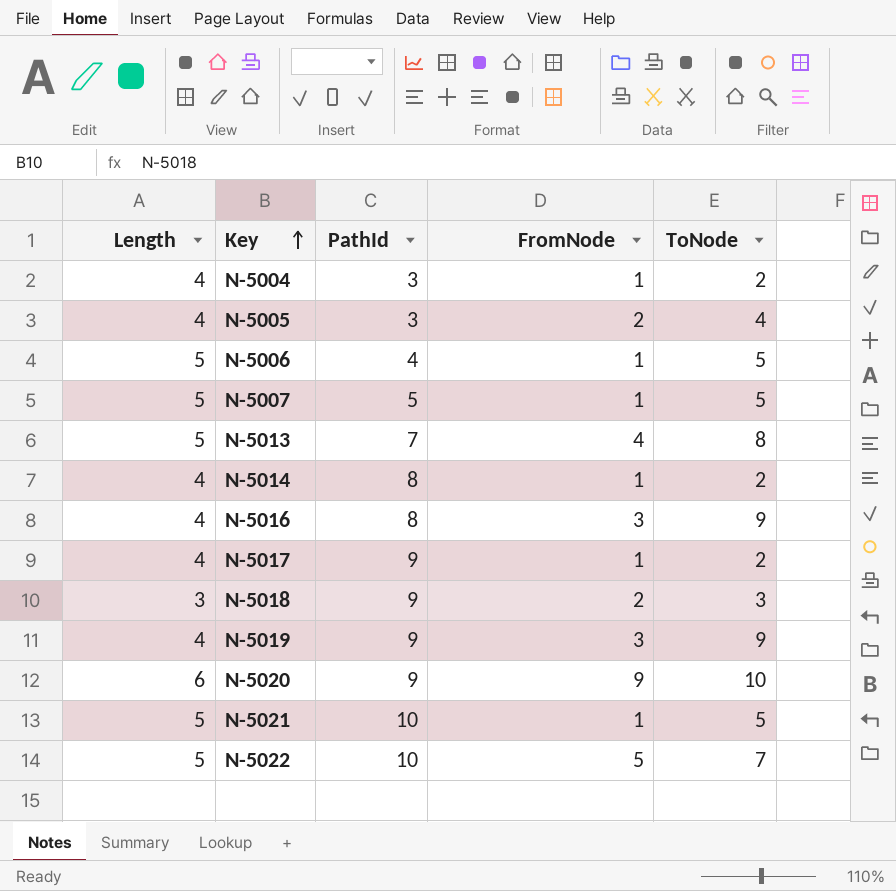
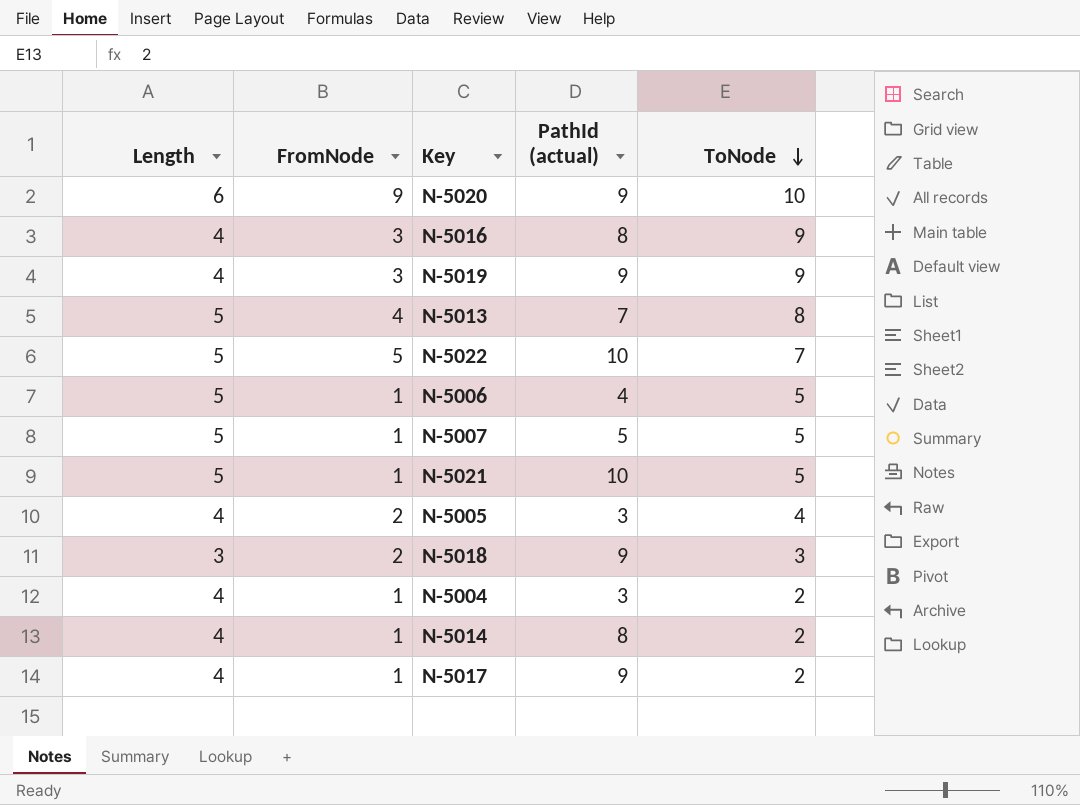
row order: Key ascending -> ToNode descending
column FromNode | position: 4 -> 2
column name: PathId -> PathId (actual)

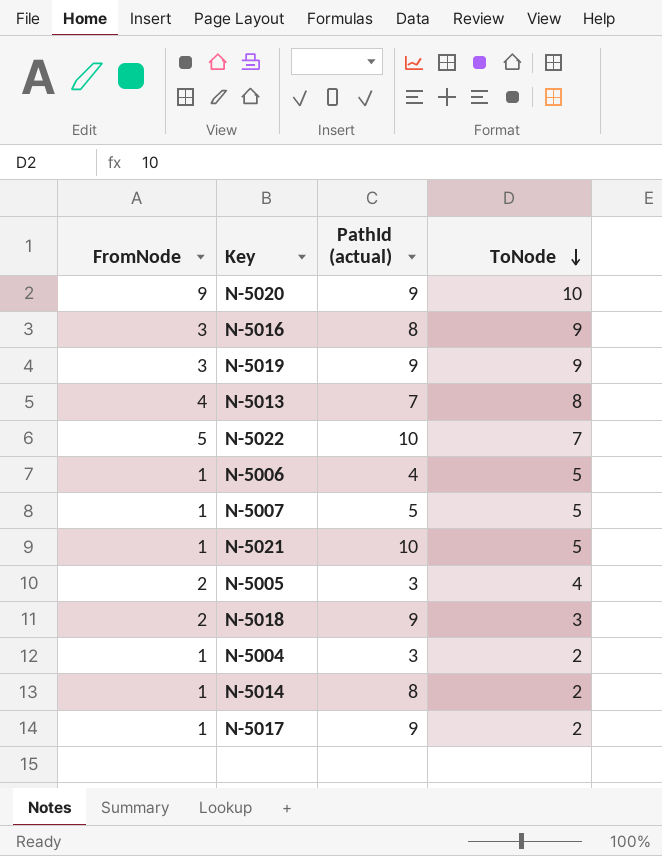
column Length | position: 1 -> none

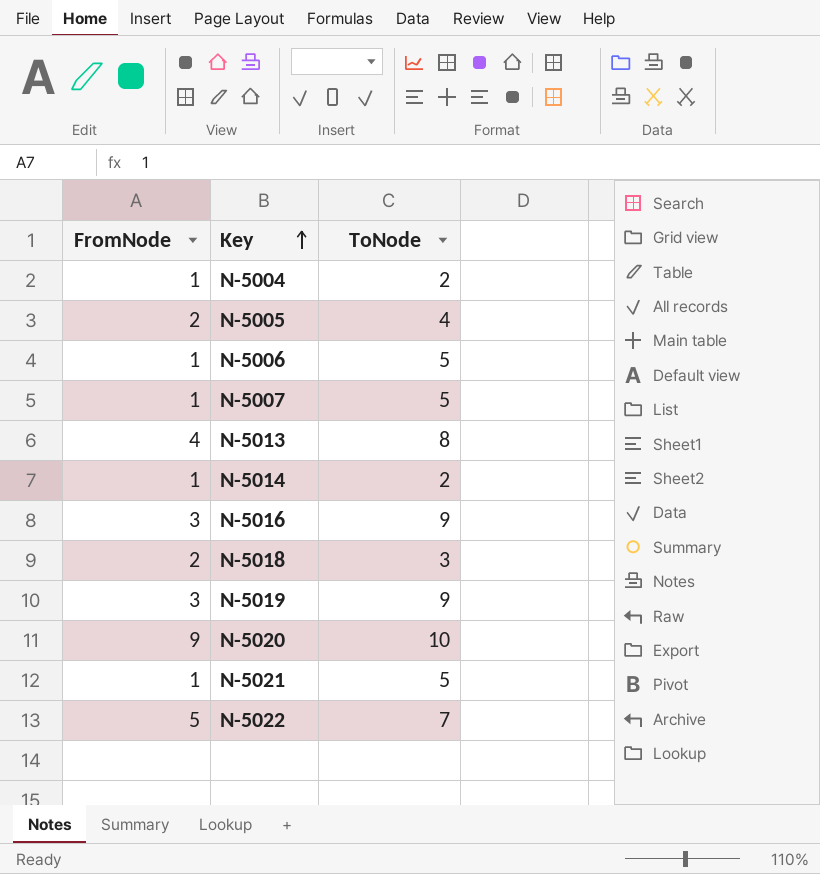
row order: ToNode descending -> Key ascending
column PathId (actual) | position: 3 -> none
row N-5017: 1 | 9 | 2 -> none

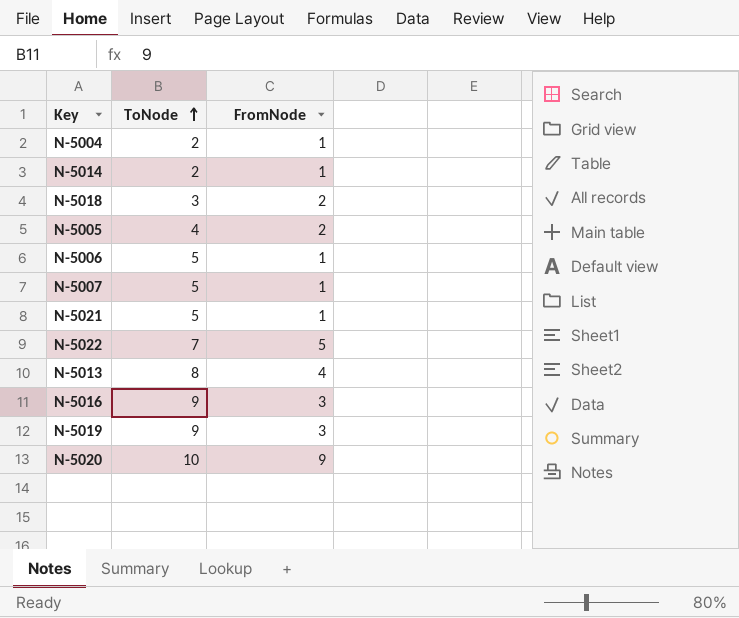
row order: Key ascending -> ToNode ascending
column FromNode | position: 1 -> 3

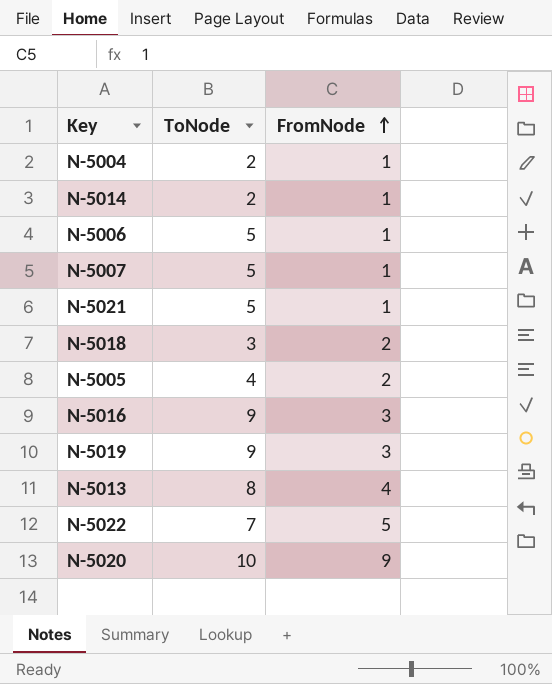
row order: ToNode ascending -> FromNode ascending

